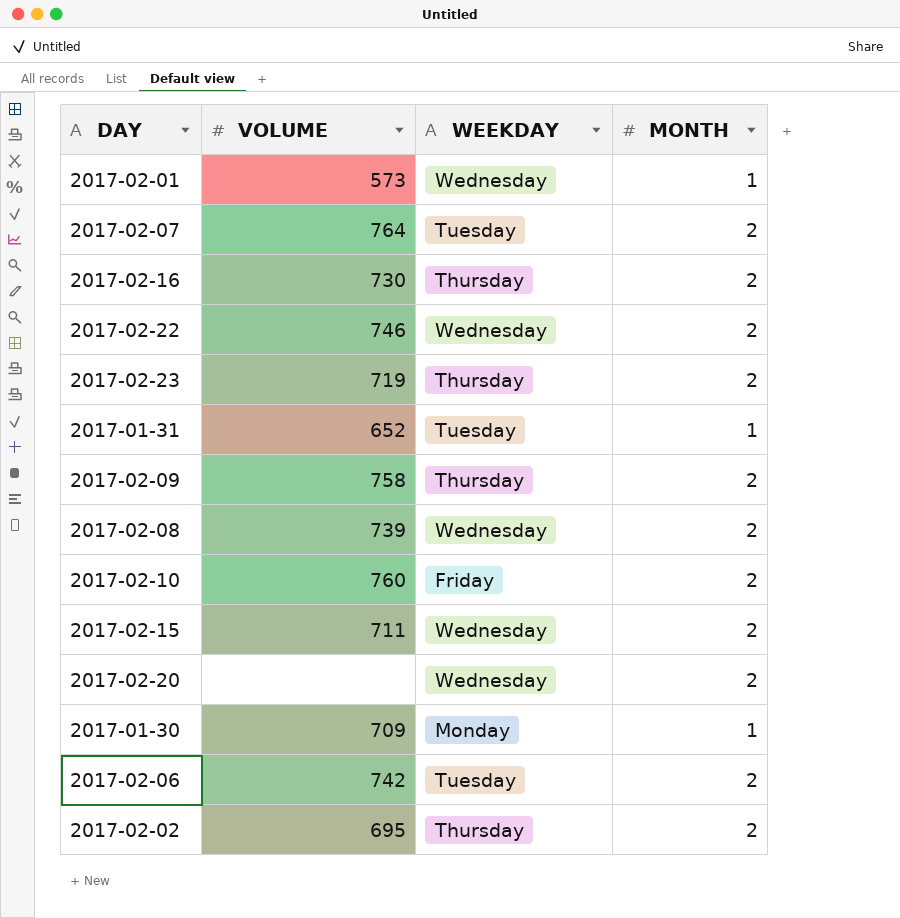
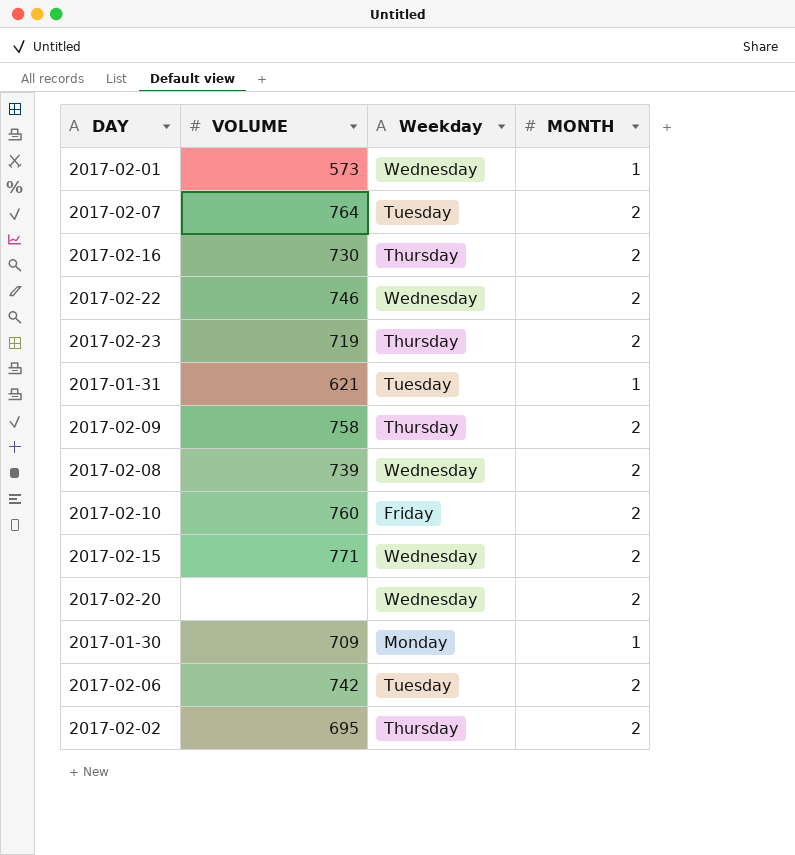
column name: WEEKDAY -> Weekday
2017-01-31 | VOLUME: 652 -> 621
2017-02-15 | VOLUME: 711 -> 771

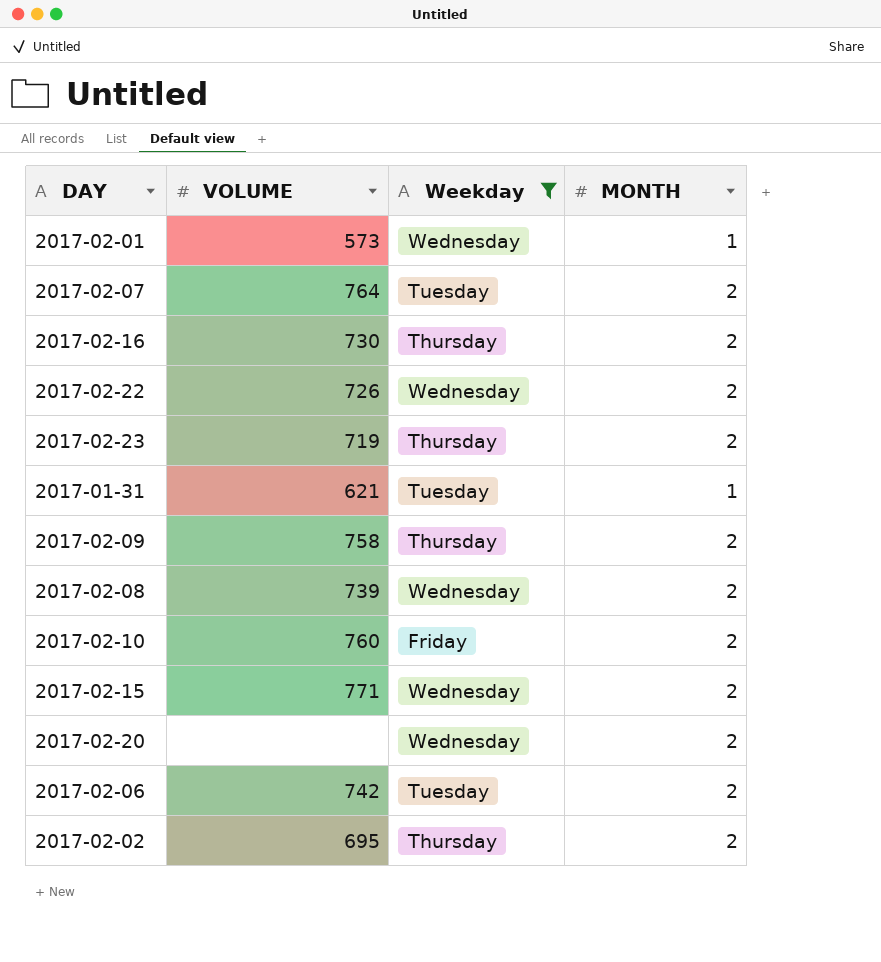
filter: none -> Weekday != Monday
2017-02-22 | VOLUME: 746 -> 726

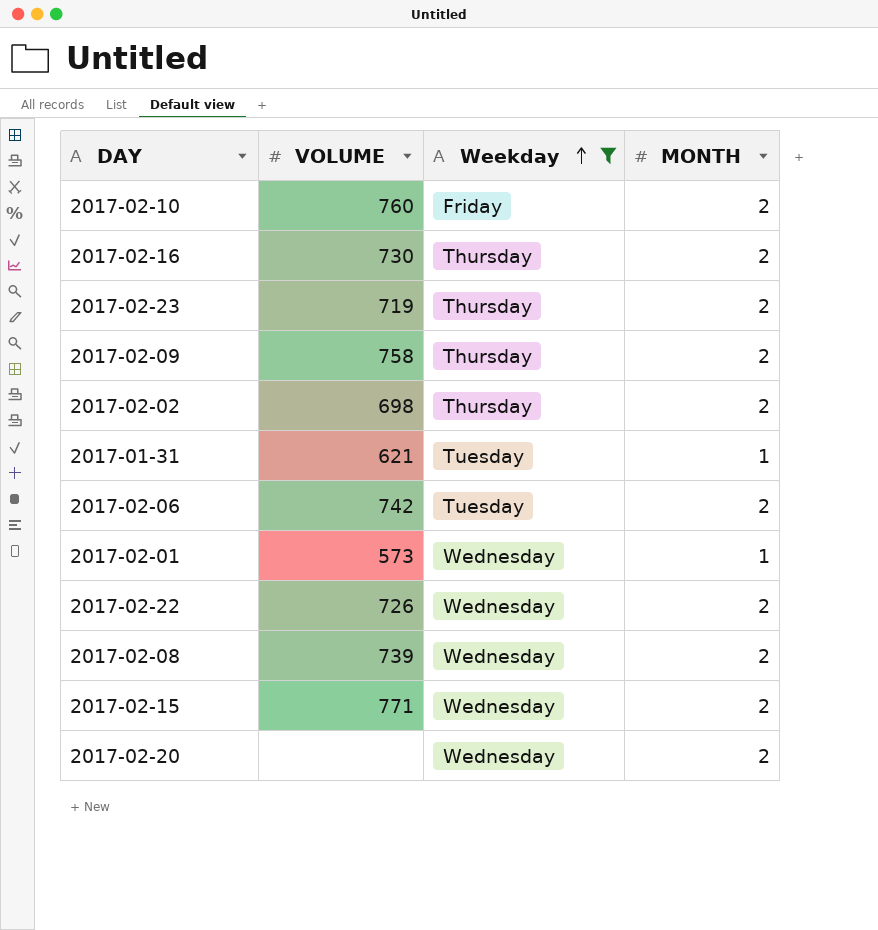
row order: none -> Weekday ascending
row 2017-02-07: 764 | Tuesday | 2 -> none
2017-02-02 | VOLUME: 695 -> 698

